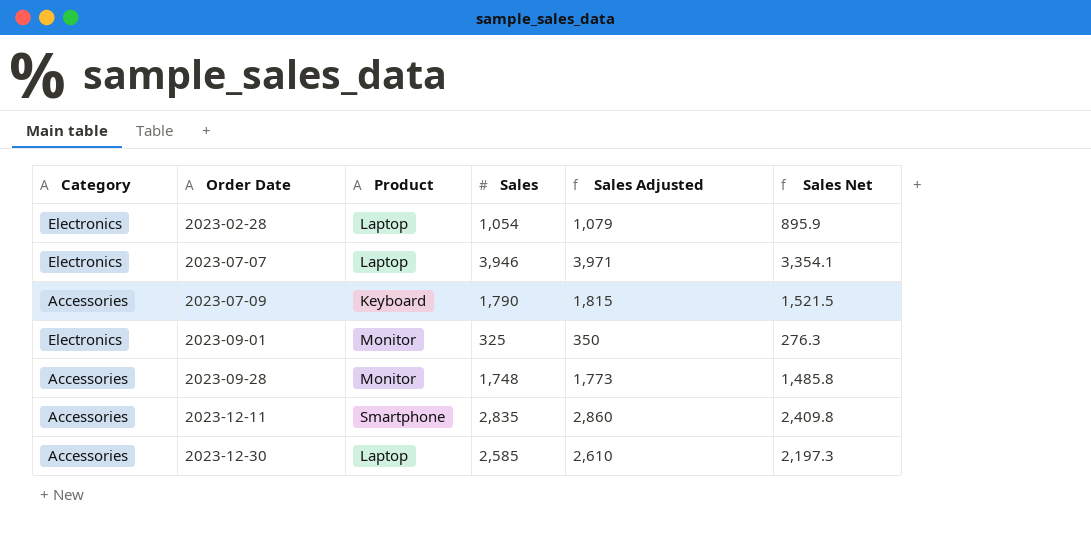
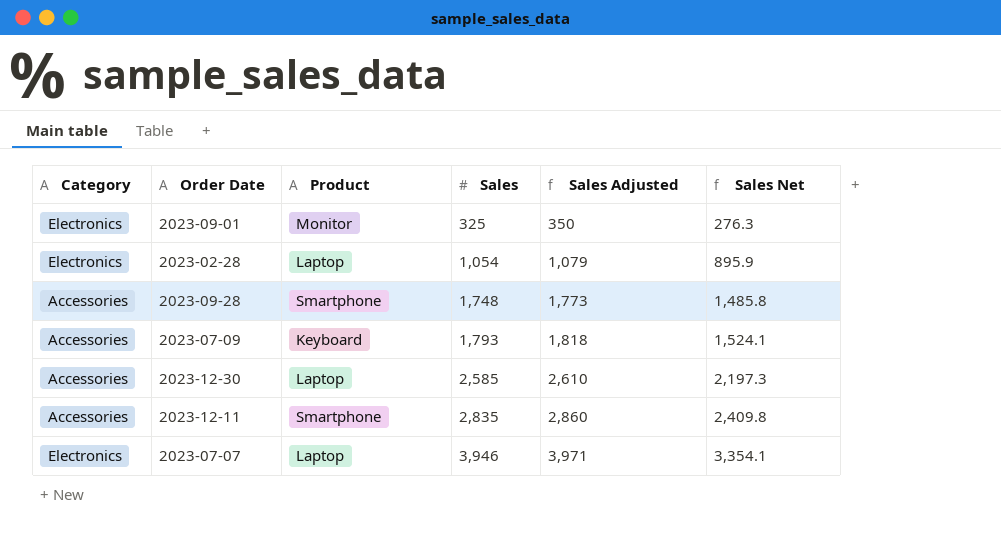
row order: Order Date ascending -> Sales ascending
2023-09-28 | Product: Monitor -> Smartphone
2023-07-09 | Sales: 1,790 -> 1,793
2023-07-09 | Sales Adjusted: 1,815 -> 1,818
2023-07-09 | Sales Net: 1,521.5 -> 1,524.1

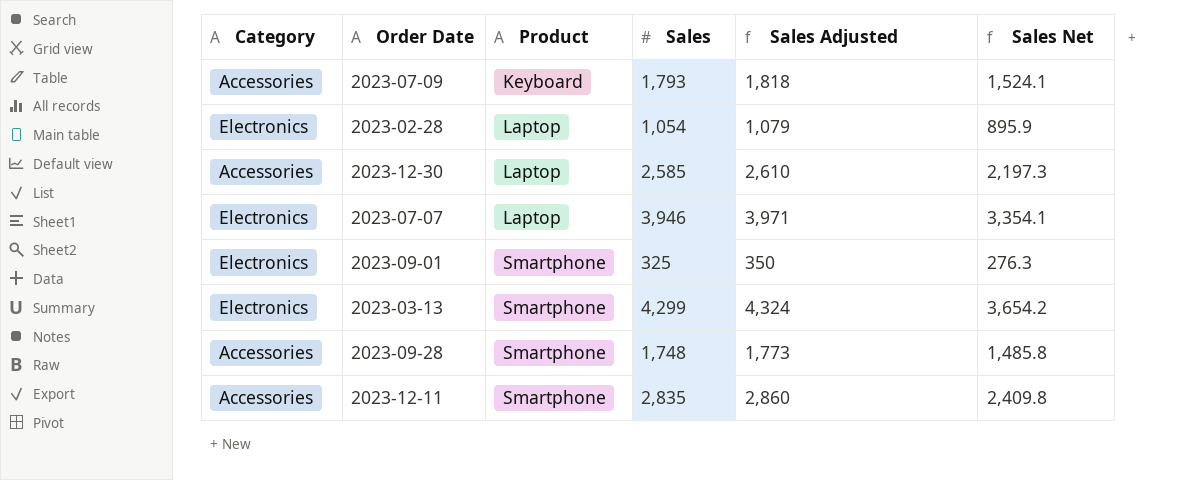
row order: Sales ascending -> Product ascending
2023-09-01 | Product: Monitor -> Smartphone
row 2023-03-13: none -> Electronics | Smartphone | 4,299 | 4,324 | 3,654.2

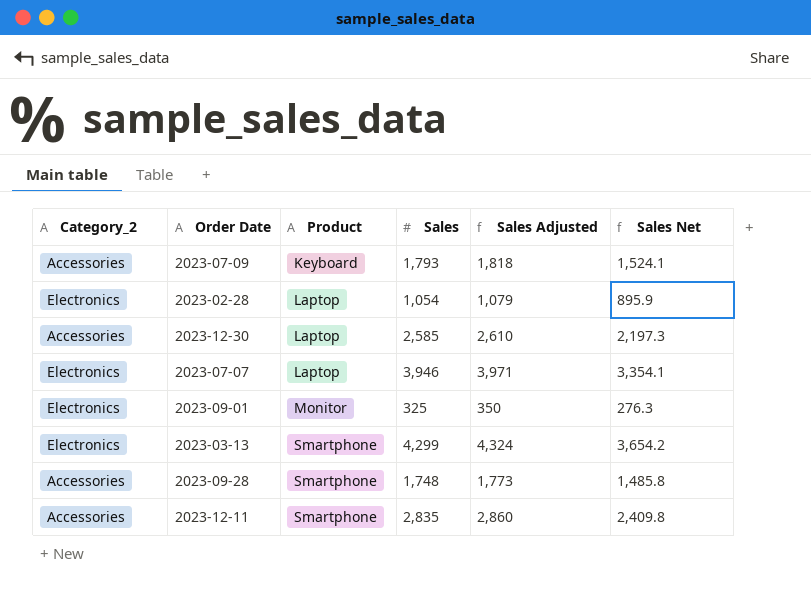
column name: Category -> Category_2
2023-09-01 | Product: Smartphone -> Monitor

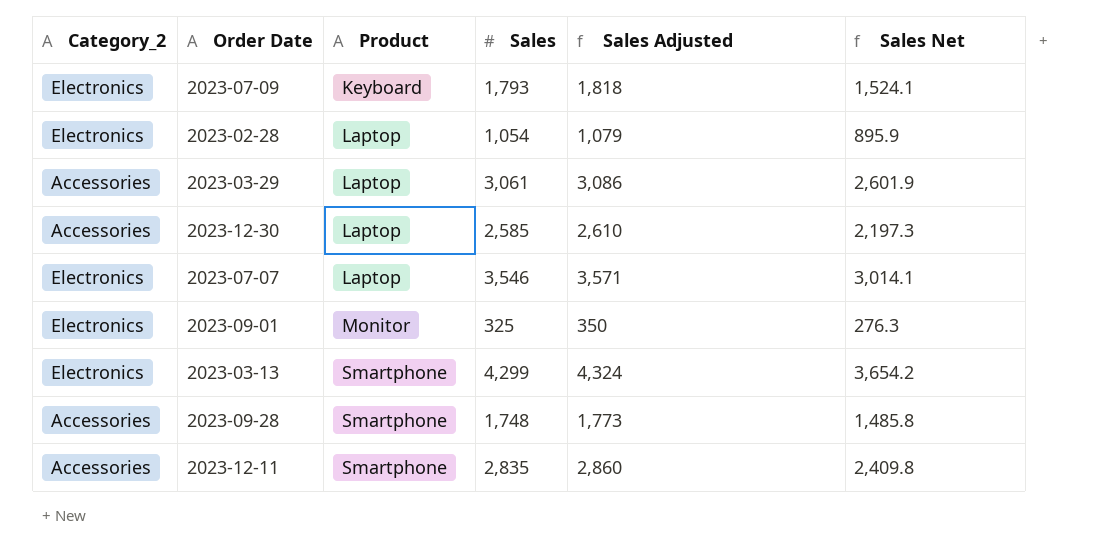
2023-07-09 | Category_2: Accessories -> Electronics
row 2023-03-29: none -> Accessories | Laptop | 3,061 | 3,086 | 2,601.9
2023-07-07 | Sales: 3,946 -> 3,546
2023-07-07 | Sales Adjusted: 3,971 -> 3,571
2023-07-07 | Sales Net: 3,354.1 -> 3,014.1

